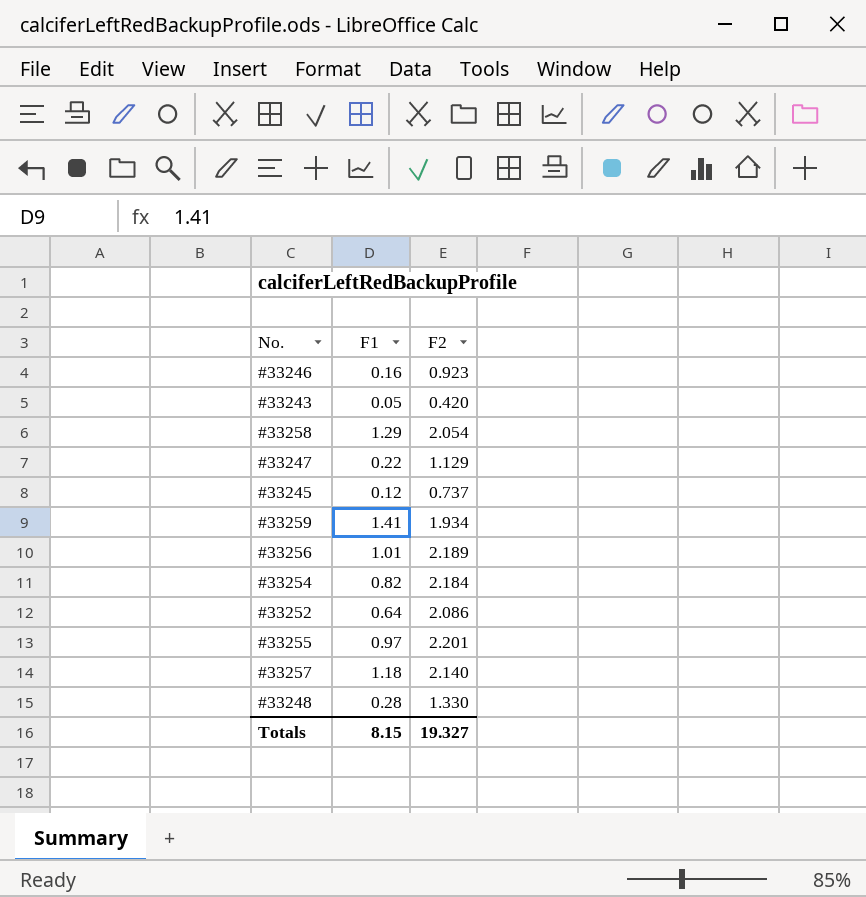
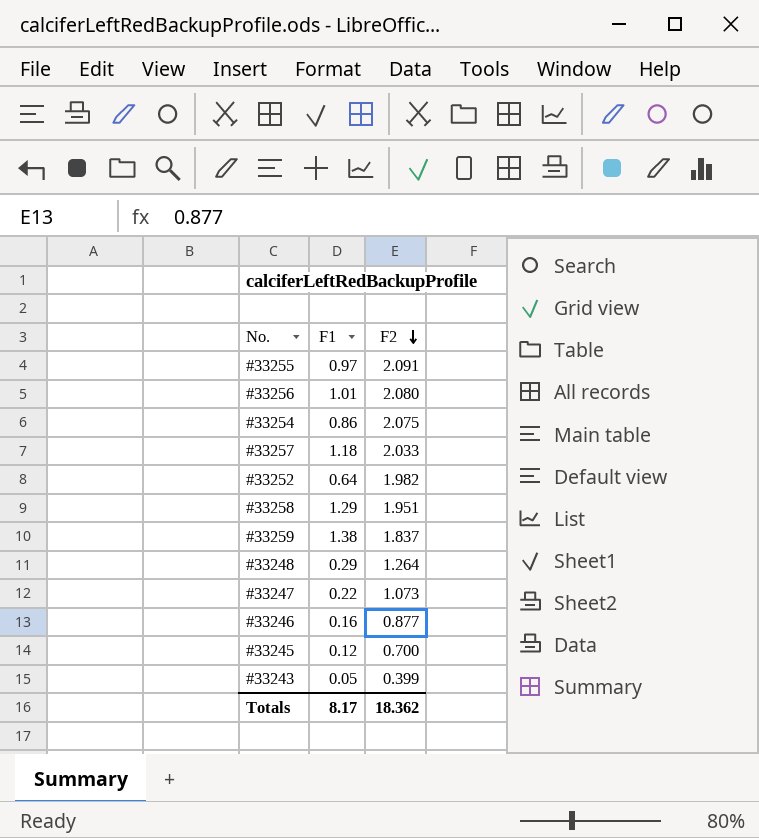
row order: none -> F2 descending
#33255 | F2: 2.201 -> 2.091
#33256 | F2: 2.189 -> 2.080
#33254 | F1: 0.82 -> 0.86
#33254 | F2: 2.184 -> 2.075
#33257 | F2: 2.140 -> 2.033
#33252 | F2: 2.086 -> 1.982
#33258 | F2: 2.054 -> 1.951
#33259 | F1: 1.41 -> 1.38
#33259 | F2: 1.934 -> 1.837
#33248 | F1: 0.28 -> 0.29
#33248 | F2: 1.330 -> 1.264
#33247 | F2: 1.129 -> 1.073
#33246 | F2: 0.923 -> 0.877
#33245 | F2: 0.737 -> 0.700
#33243 | F2: 0.420 -> 0.399
Totals | F1: 8.15 -> 8.17
Totals | F2: 19.327 -> 18.362

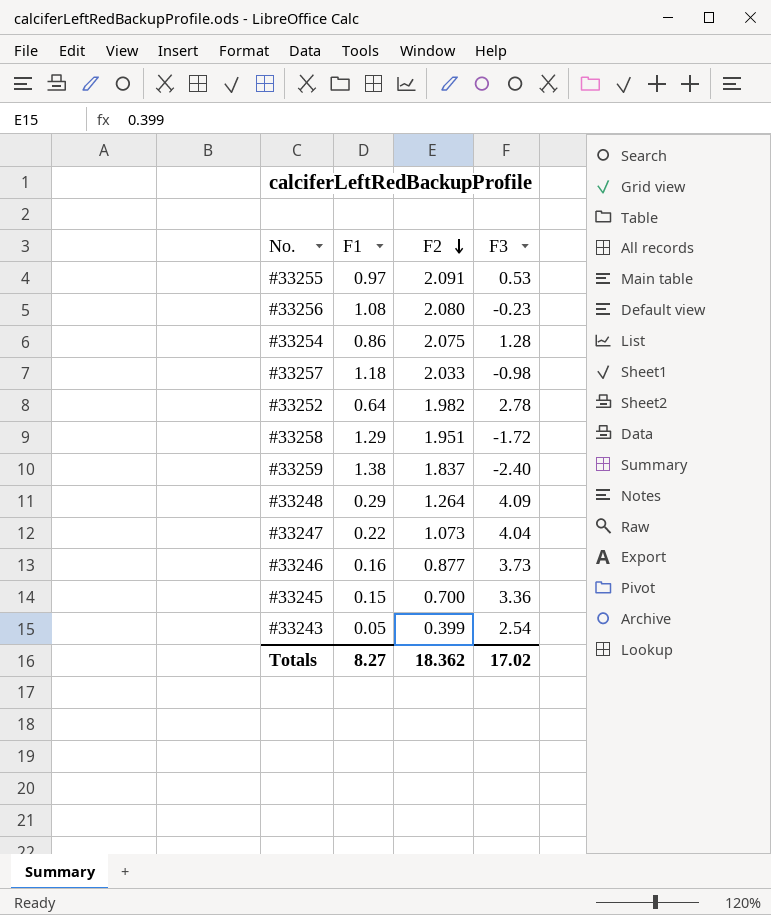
column F3 | position: none -> 4
#33256 | F1: 1.01 -> 1.08
#33245 | F1: 0.12 -> 0.15
Totals | F1: 8.17 -> 8.27

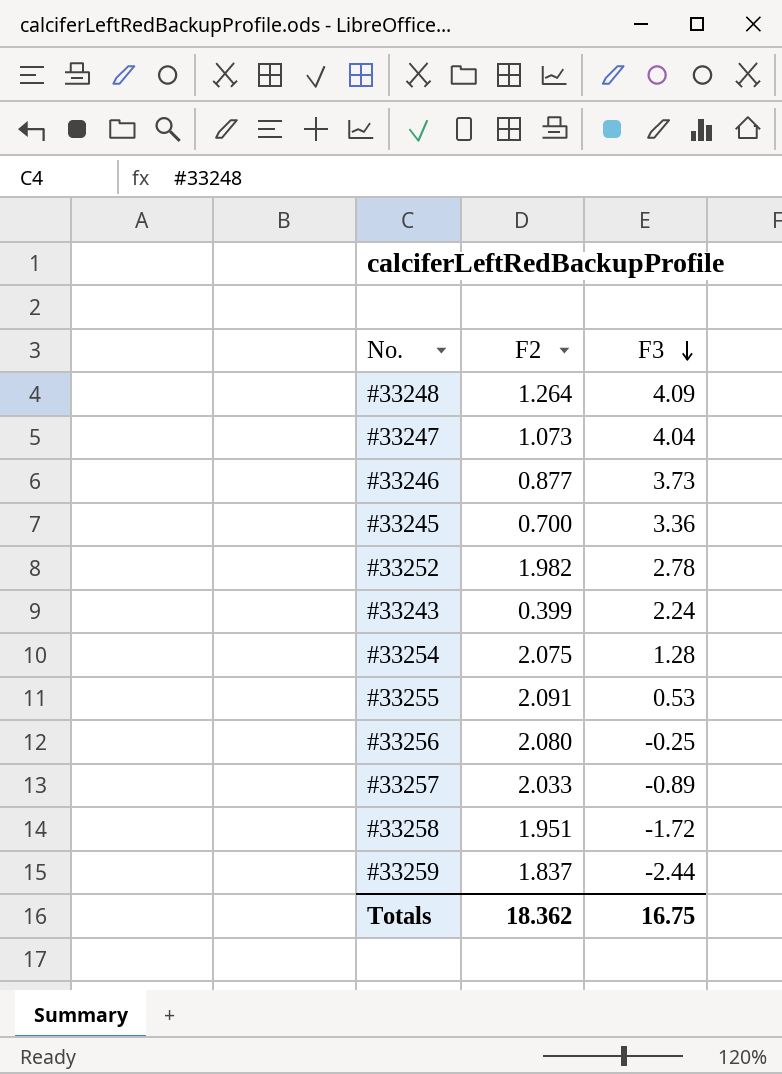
row order: F2 descending -> F3 descending
column F1 | position: 2 -> none
#33243 | F3: 2.54 -> 2.24
#33256 | F3: -0.23 -> -0.25
#33257 | F3: -0.98 -> -0.89
#33259 | F3: -2.40 -> -2.44
Totals | F3: 17.02 -> 16.75

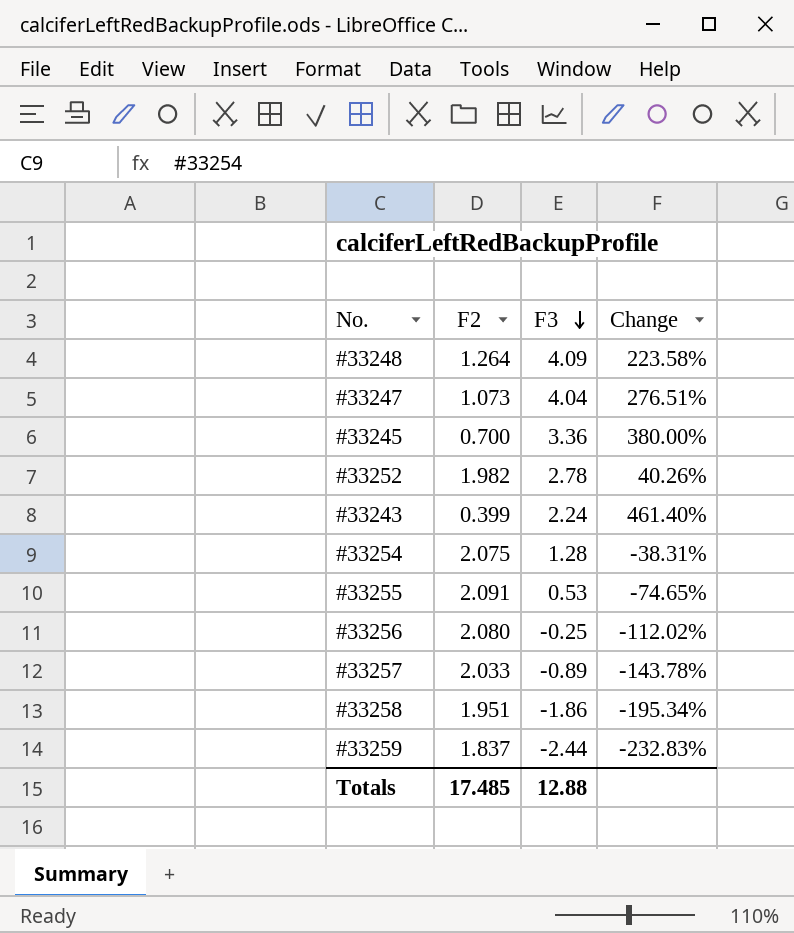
column Change | formula: none -> ([F3] - [F2]) / [F2]
row #33246: 0.877 | 3.73 -> none
#33258 | F3: -1.72 -> -1.86
Totals | F2: 18.362 -> 17.485
Totals | F3: 16.75 -> 12.88

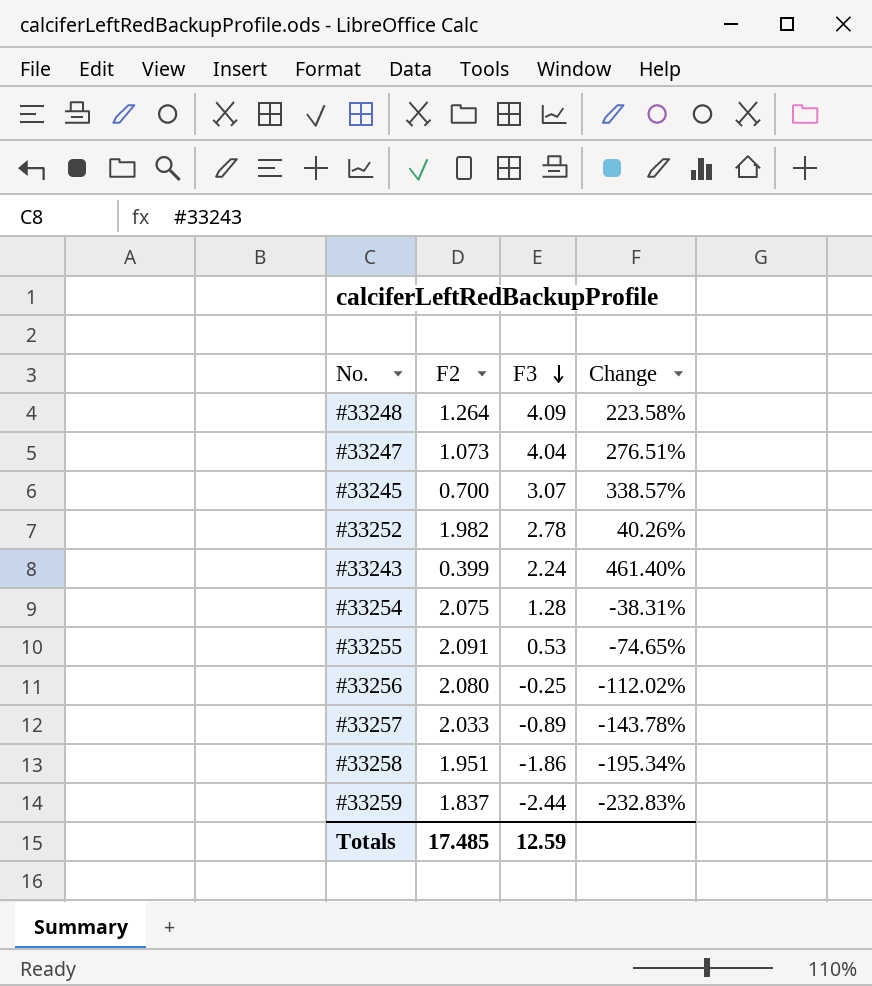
#33245 | F3: 3.36 -> 3.07
#33245 | Change: 380.00% -> 338.57%
Totals | F3: 12.88 -> 12.59

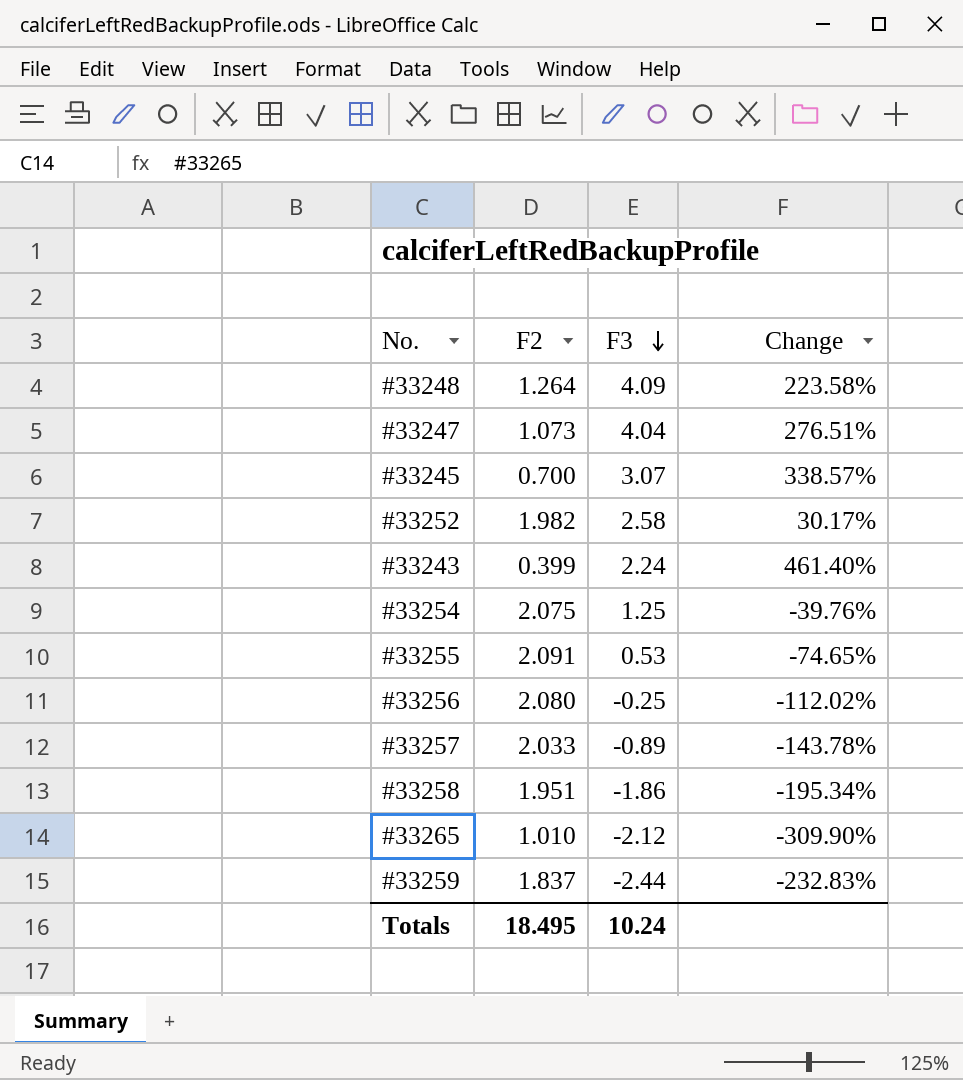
#33252 | F3: 2.78 -> 2.58
#33252 | Change: 40.26% -> 30.17%
#33254 | F3: 1.28 -> 1.25
#33254 | Change: -38.31% -> -39.76%
row #33265: none -> 1.010 | -2.12 | -309.90%
Totals | F2: 17.485 -> 18.495
Totals | F3: 12.59 -> 10.24

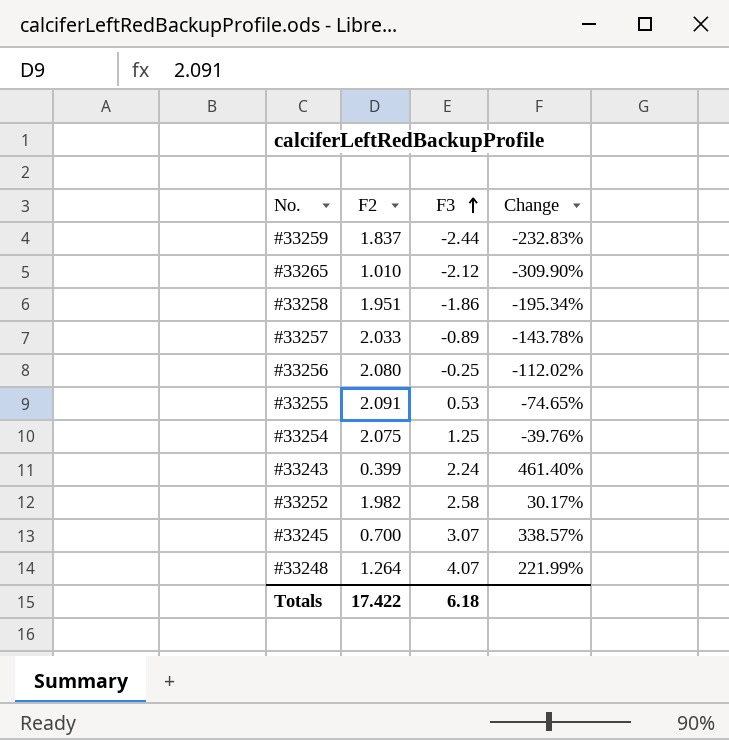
row order: F3 descending -> F3 ascending
row #33247: 1.073 | 4.04 | 276.51% -> none
#33248 | F3: 4.09 -> 4.07
#33248 | Change: 223.58% -> 221.99%
Totals | F2: 18.495 -> 17.422
Totals | F3: 10.24 -> 6.18

